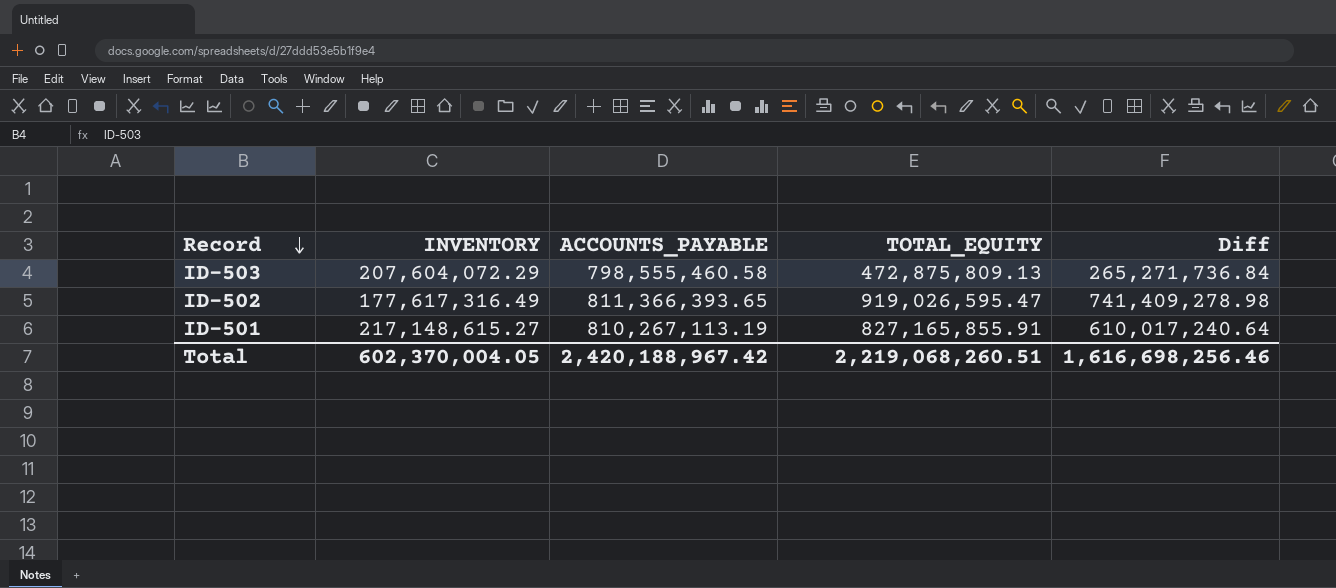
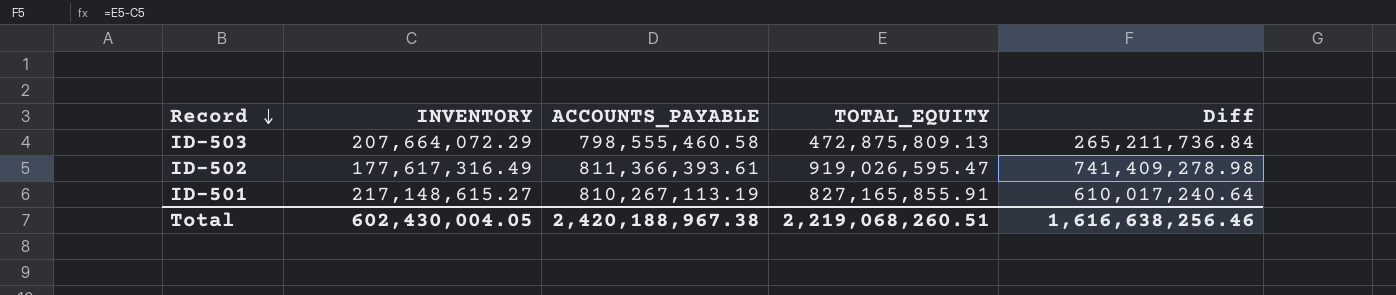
ID-503 | INVENTORY: 207,604,072.29 -> 207,664,072.29
ID-503 | Diff: 265,271,736.84 -> 265,211,736.84
ID-502 | ACCOUNTS_PAYABLE: 811,366,393.65 -> 811,366,393.61
Total | INVENTORY: 602,370,004.05 -> 602,430,004.05
Total | ACCOUNTS_PAYABLE: 2,420,188,967.42 -> 2,420,188,967.38
Total | Diff: 1,616,698,256.46 -> 1,616,638,256.46

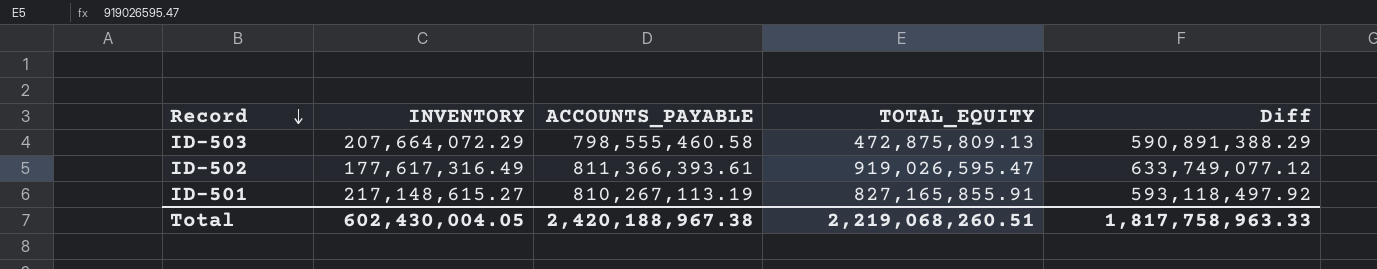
column Diff | formula: [TOTAL_EQUITY] - [INVENTORY] -> [ACCOUNTS_PAYABLE] - [INVENTORY]
Total | Diff: 1,616,638,256.46 -> 1,817,758,963.33

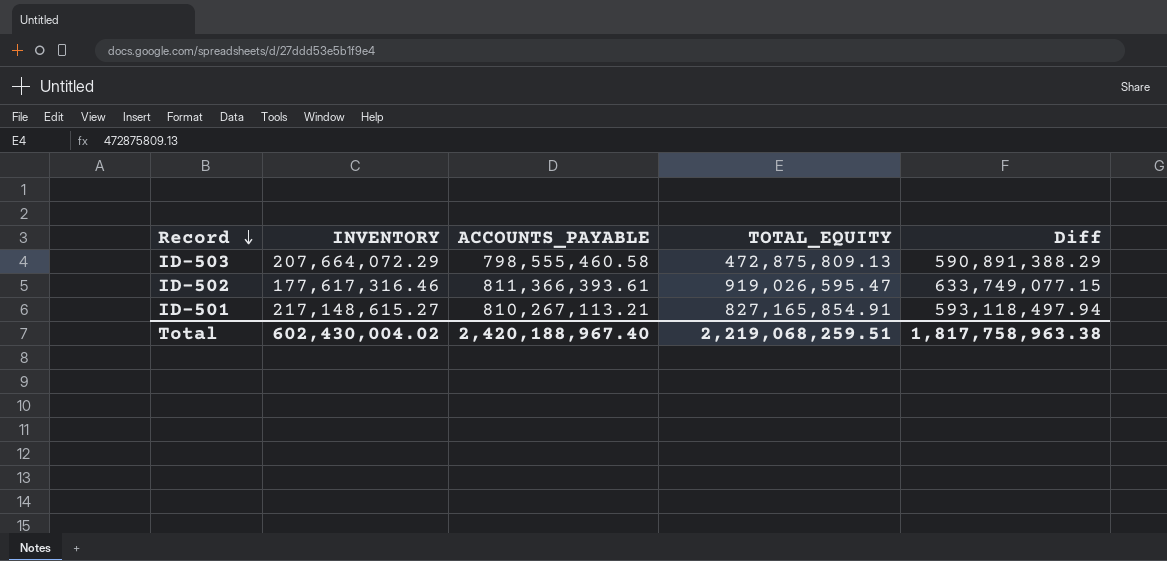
ID-502 | INVENTORY: 177,617,316.49 -> 177,617,316.46
ID-502 | Diff: 633,749,077.12 -> 633,749,077.15
ID-501 | ACCOUNTS_PAYABLE: 810,267,113.19 -> 810,267,113.21
ID-501 | TOTAL_EQUITY: 827,165,855.91 -> 827,165,854.91
ID-501 | Diff: 593,118,497.92 -> 593,118,497.94
Total | INVENTORY: 602,430,004.05 -> 602,430,004.02
Total | ACCOUNTS_PAYABLE: 2,420,188,967.38 -> 2,420,188,967.40
Total | TOTAL_EQUITY: 2,219,068,260.51 -> 2,219,068,259.51
Total | Diff: 1,817,758,963.33 -> 1,817,758,963.38

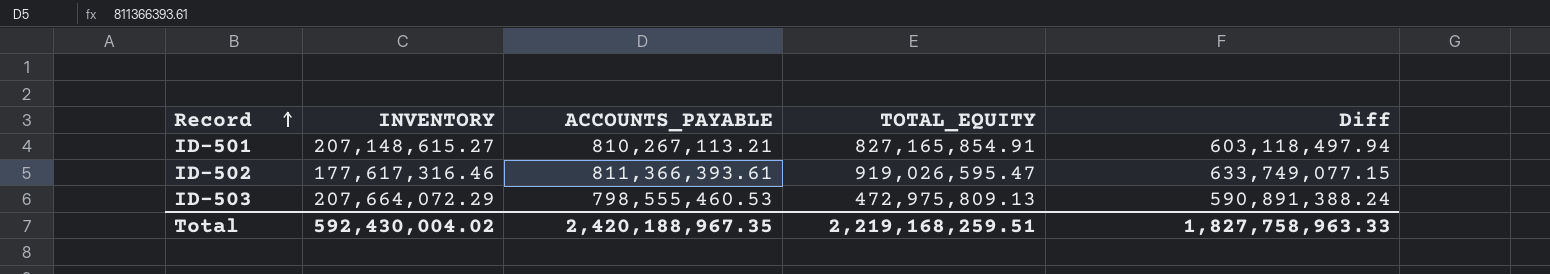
row order: Record descending -> Record ascending
ID-501 | INVENTORY: 217,148,615.27 -> 207,148,615.27
ID-501 | Diff: 593,118,497.94 -> 603,118,497.94
ID-503 | ACCOUNTS_PAYABLE: 798,555,460.58 -> 798,555,460.53
ID-503 | TOTAL_EQUITY: 472,875,809.13 -> 472,975,809.13
ID-503 | Diff: 590,891,388.29 -> 590,891,388.24
Total | INVENTORY: 602,430,004.02 -> 592,430,004.02
Total | ACCOUNTS_PAYABLE: 2,420,188,967.40 -> 2,420,188,967.35
Total | TOTAL_EQUITY: 2,219,068,259.51 -> 2,219,168,259.51
Total | Diff: 1,817,758,963.38 -> 1,827,758,963.33

